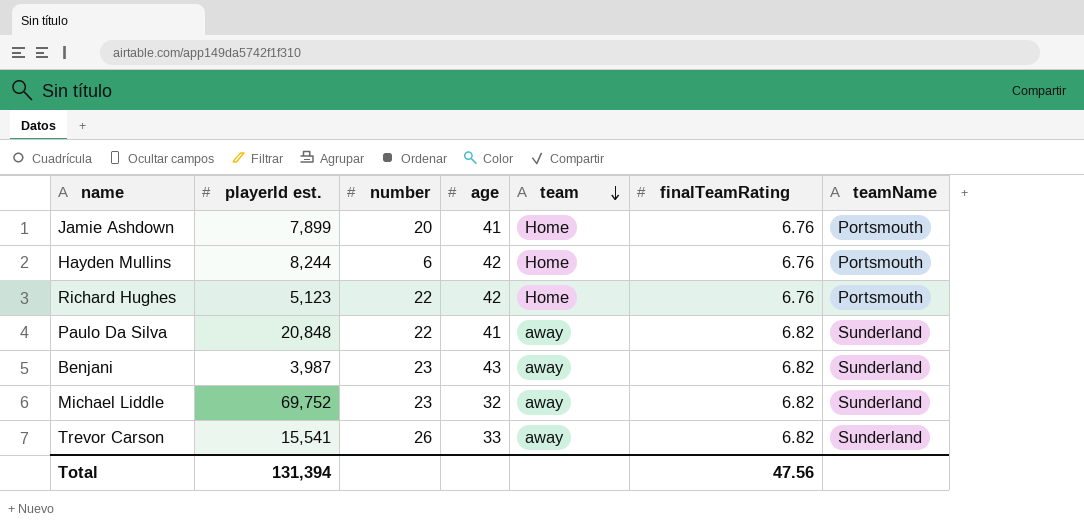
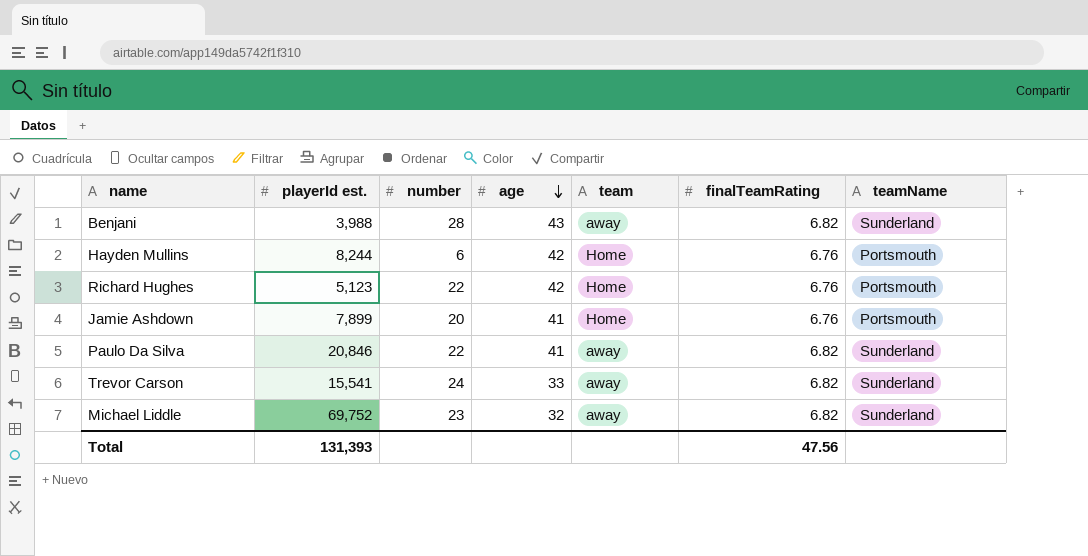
row order: team descending -> age descending
Benjani | playerId est.: 3,987 -> 3,988
Benjani | number: 23 -> 28
Paulo Da Silva | playerId est.: 20,848 -> 20,846
Trevor Carson | number: 26 -> 24
Total | playerId est.: 131,394 -> 131,393

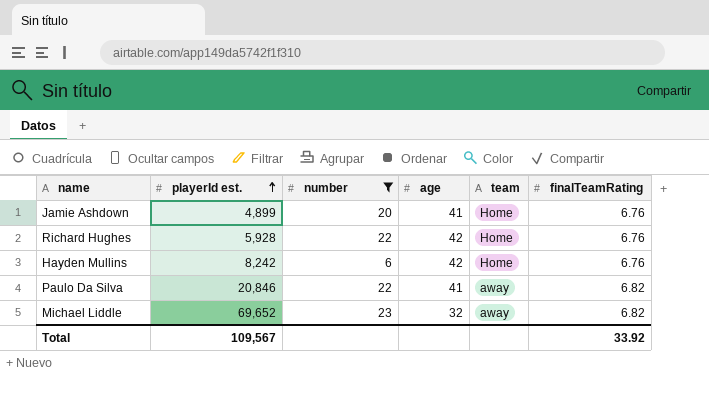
filter: none -> number <= 23
row order: age descending -> playerId est. ascending
column teamName | position: 7 -> none
Jamie Ashdown | playerId est.: 7,899 -> 4,899
Richard Hughes | playerId est.: 5,123 -> 5,928
Hayden Mullins | playerId est.: 8,244 -> 8,242
Michael Liddle | playerId est.: 69,752 -> 69,652
Total | playerId est.: 131,393 -> 109,567
Total | finalTeamRating: 47.56 -> 33.92

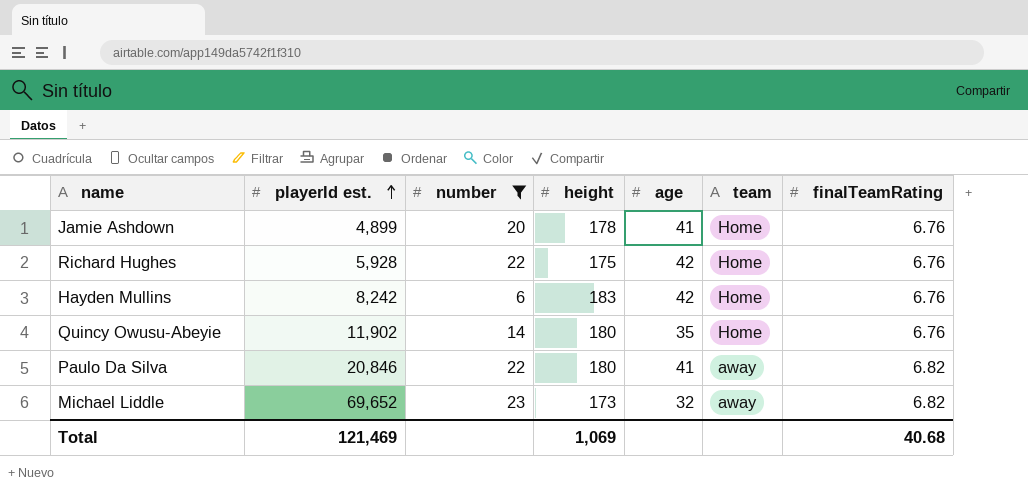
column height | position: none -> 4
row Quincy Owusu-Abeyie: none -> 11,902 | 14 | 180 | 35 | Home | 6.76
Total | playerId est.: 109,567 -> 121,469
Total | finalTeamRating: 33.92 -> 40.68

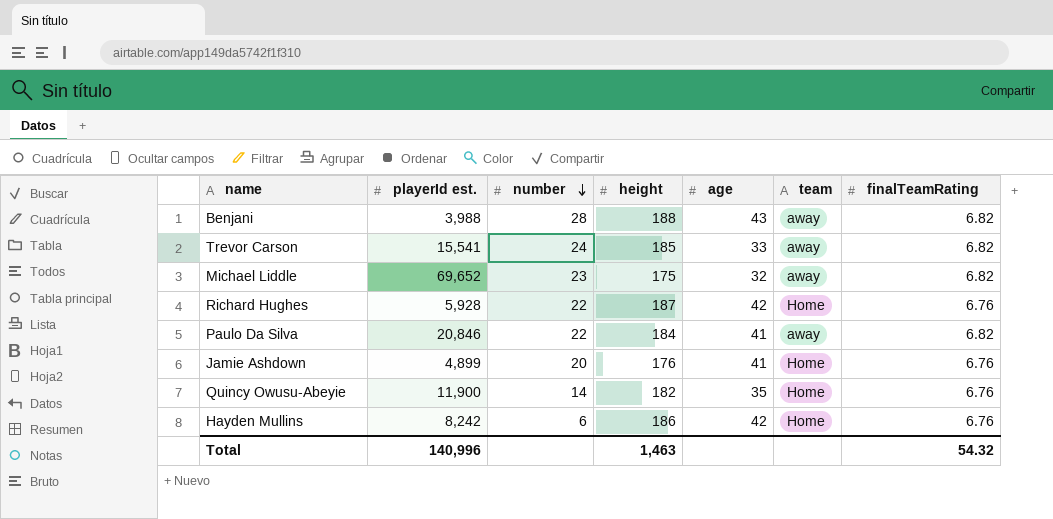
filter: number <= 23 -> none
row order: playerId est. ascending -> number descending
Michael Liddle | height: 173 -> 175
Richard Hughes | height: 175 -> 187
Paulo Da Silva | height: 180 -> 184
Jamie Ashdown | height: 178 -> 176
Quincy Owusu-Abeyie | playerId est.: 11,902 -> 11,900
Quincy Owusu-Abeyie | height: 180 -> 182
Hayden Mullins | height: 183 -> 186
Total | playerId est.: 121,469 -> 140,996
Total | height: 1,069 -> 1,463
Total | finalTeamRating: 40.68 -> 54.32

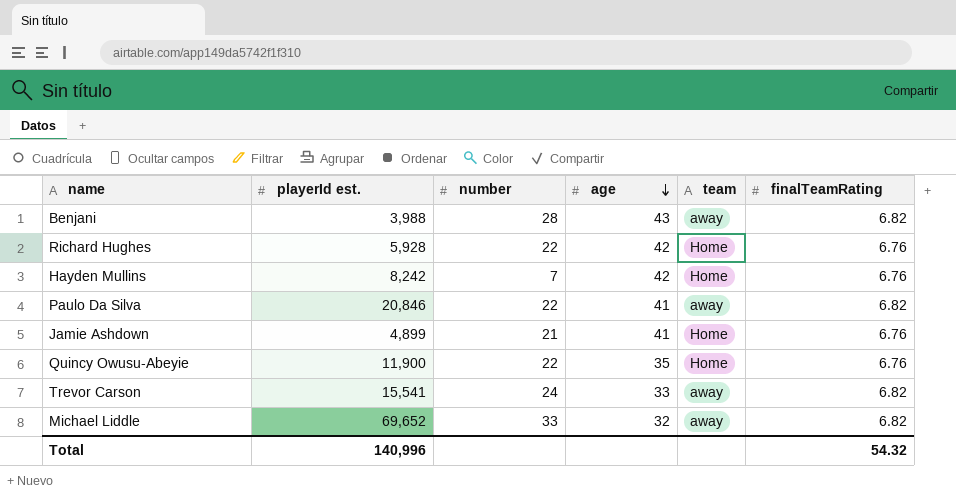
row order: number descending -> age descending
column height | position: 4 -> none
Hayden Mullins | number: 6 -> 7
Jamie Ashdown | number: 20 -> 21
Quincy Owusu-Abeyie | number: 14 -> 22
Michael Liddle | number: 23 -> 33

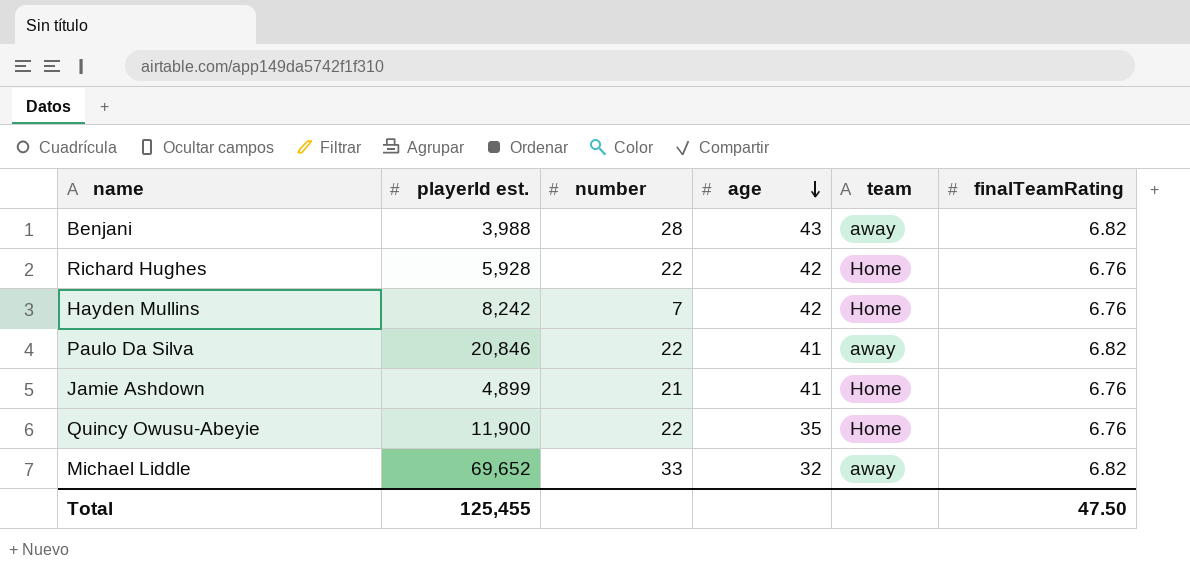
row Trevor Carson: 15,541 | 24 | 33 | away | 6.82 -> none
Total | playerId est.: 140,996 -> 125,455
Total | finalTeamRating: 54.32 -> 47.50

